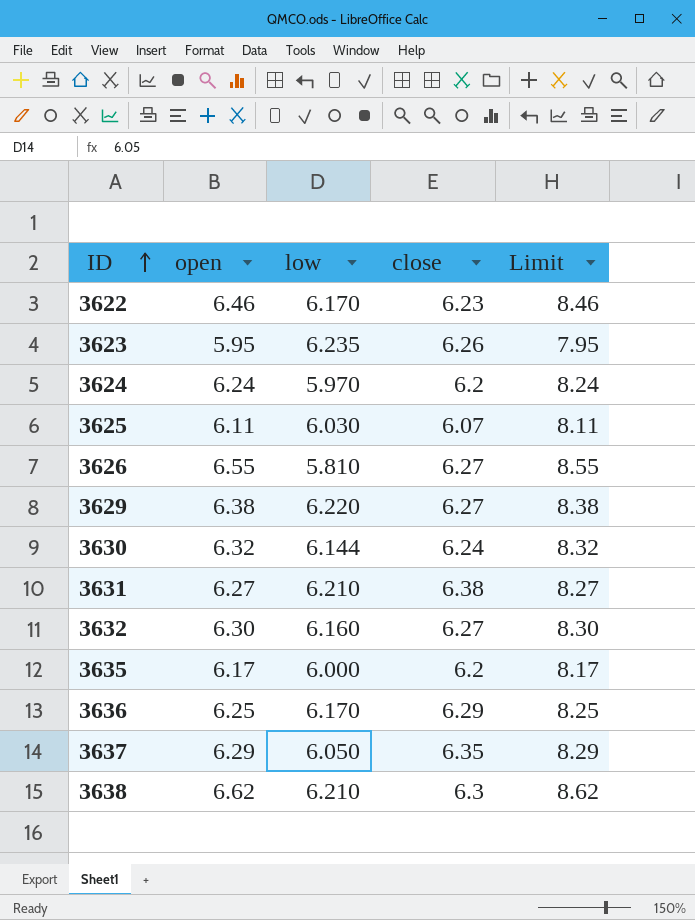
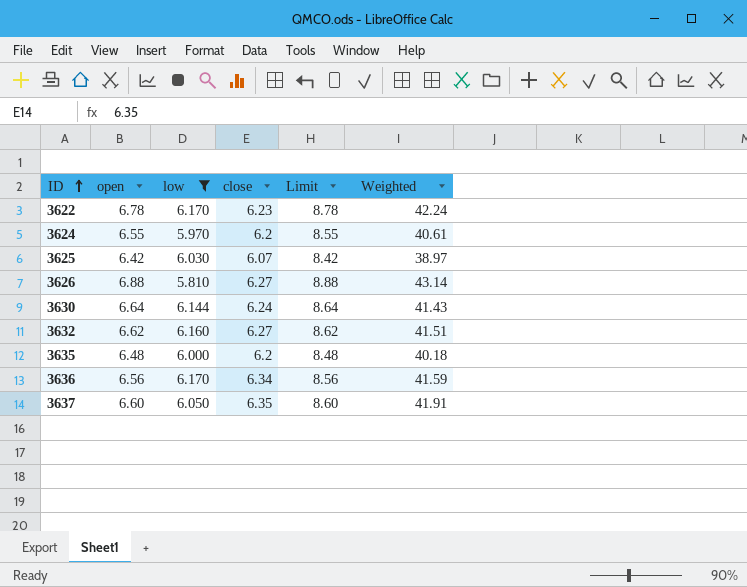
filter: none -> low <= 6.170
column Weighted | formula: none -> [open] * [close]
3622 | open: 6.46 -> 6.78
3622 | Limit: 8.46 -> 8.78
3624 | open: 6.24 -> 6.55
3624 | Limit: 8.24 -> 8.55
3625 | open: 6.11 -> 6.42
3625 | Limit: 8.11 -> 8.42
3626 | open: 6.55 -> 6.88
3626 | Limit: 8.55 -> 8.88
3630 | open: 6.32 -> 6.64
3630 | Limit: 8.32 -> 8.64
3632 | open: 6.30 -> 6.62
3632 | Limit: 8.30 -> 8.62
3635 | open: 6.17 -> 6.48
3635 | Limit: 8.17 -> 8.48
3636 | open: 6.25 -> 6.56
3636 | close: 6.29 -> 6.34
3636 | Limit: 8.25 -> 8.56
3637 | open: 6.29 -> 6.60
3637 | Limit: 8.29 -> 8.60

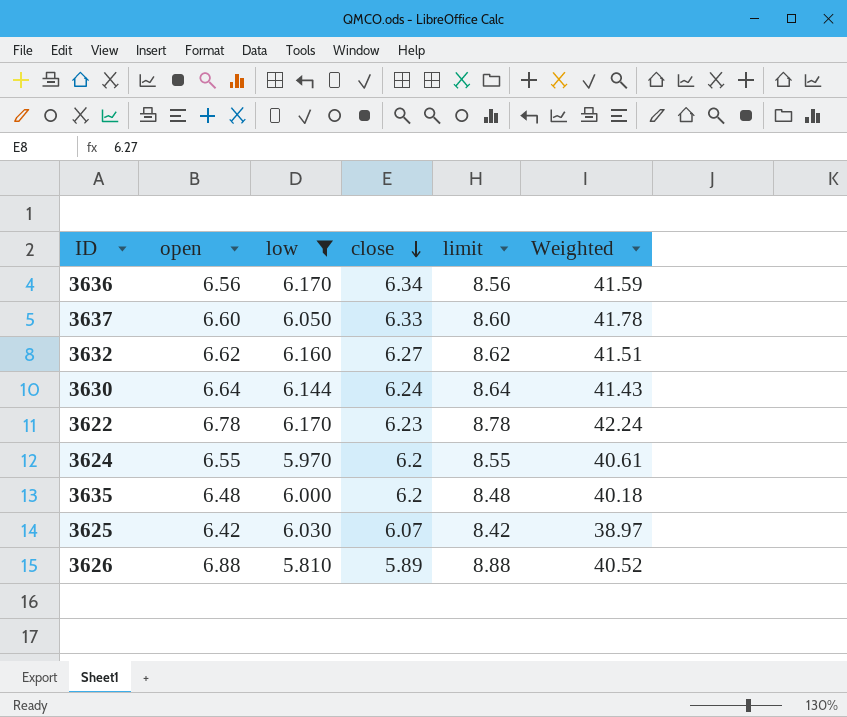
row order: ID ascending -> close descending
column name: Limit -> limit
3637 | close: 6.35 -> 6.33
3637 | Weighted: 41.91 -> 41.78
3626 | close: 6.27 -> 5.89
3626 | Weighted: 43.14 -> 40.52

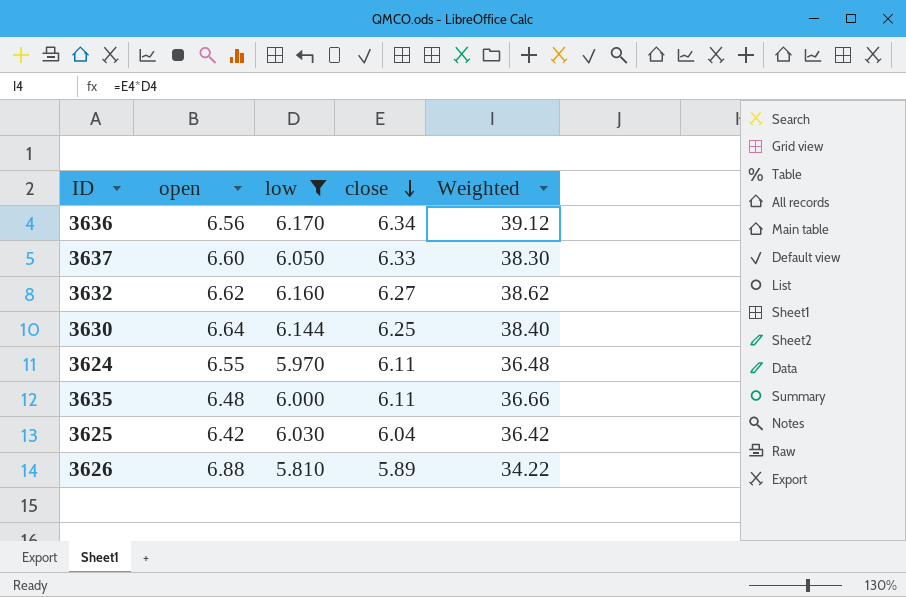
column limit | formula: [open] + 2 -> none
column Weighted | formula: [open] * [close] -> [low] * [close]
row 3622: 6.78 | 6.170 | 6.23 | 8.78 | 42.24 -> none
3630 | close: 6.24 -> 6.25
3624 | close: 6.2 -> 6.11
3635 | close: 6.2 -> 6.11
3625 | close: 6.07 -> 6.04

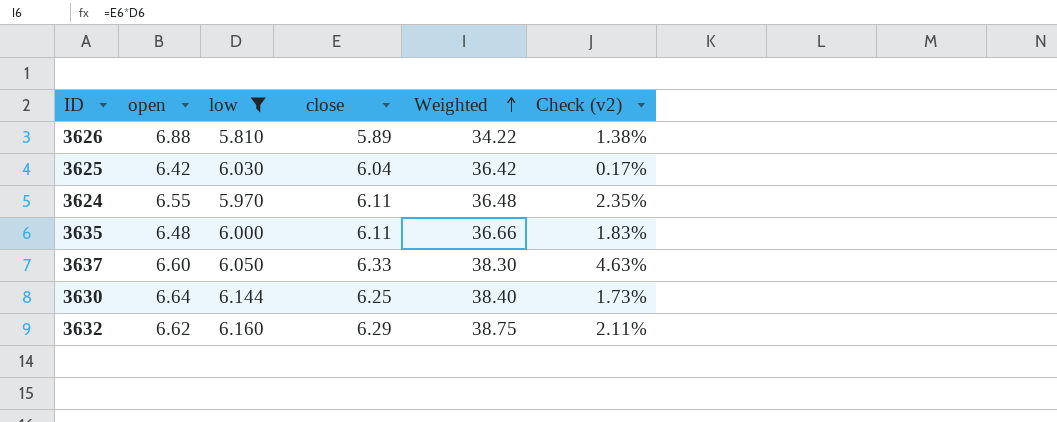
row order: close descending -> Weighted ascending
column Check (v2) | formula: none -> ([close] - [low]) / [low]
row 3636: 6.56 | 6.170 | 6.34 | 39.12 -> none
3632 | close: 6.27 -> 6.29
3632 | Weighted: 38.62 -> 38.75

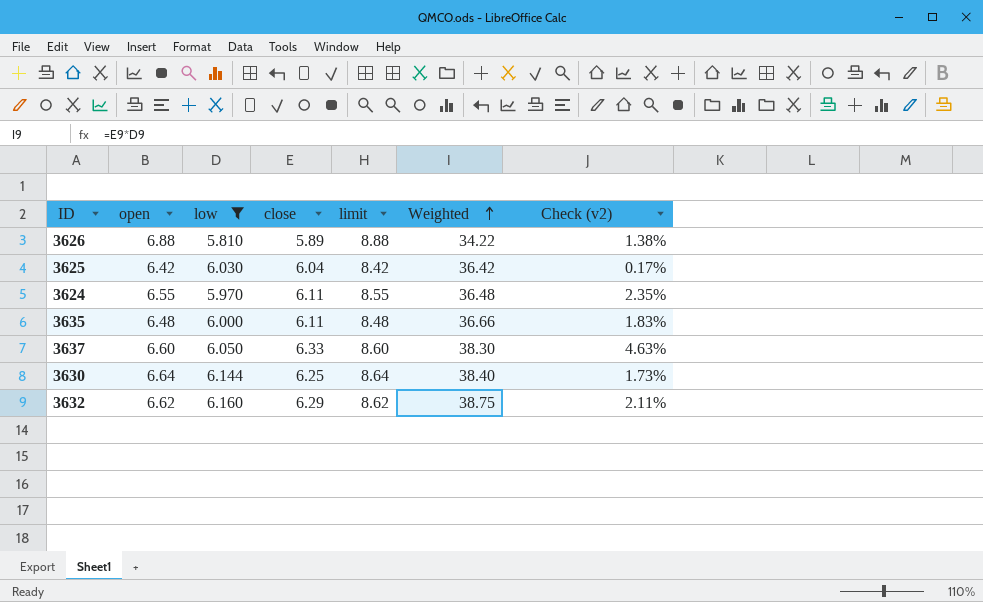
column limit | formula: none -> [open] + 2

